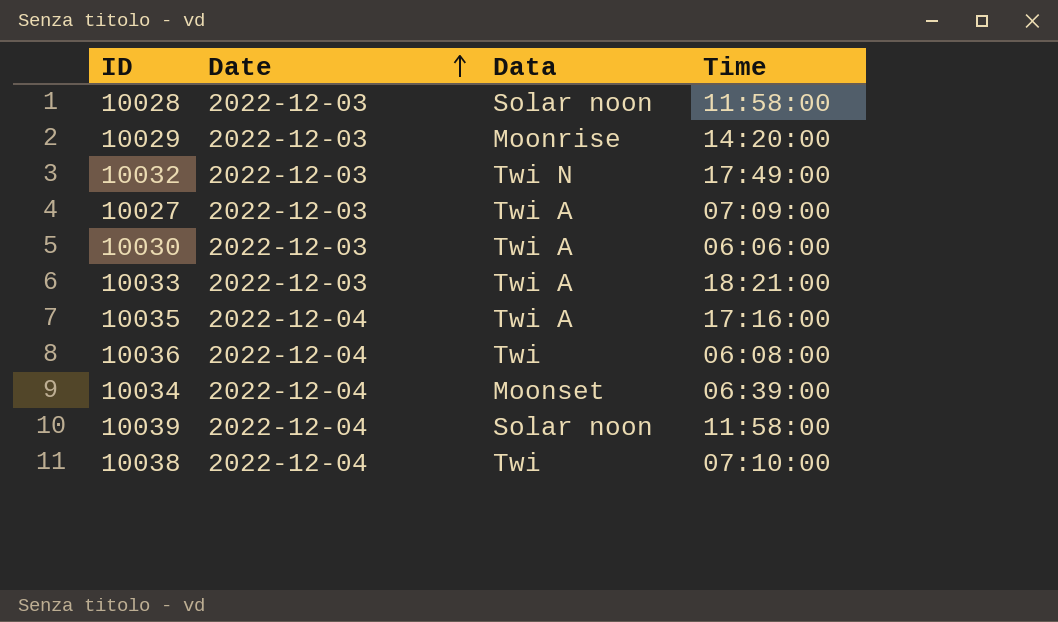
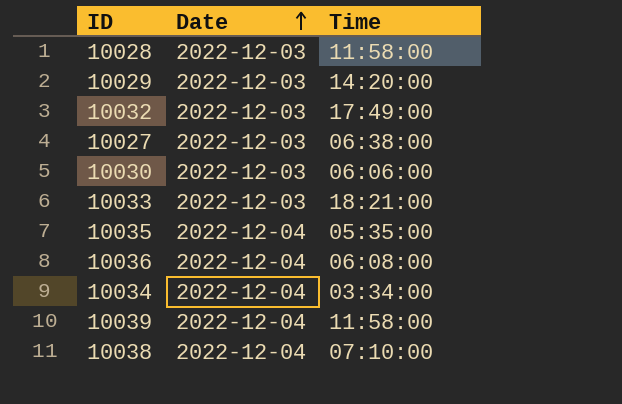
column Data | position: 3 -> none
10027 | Time: 07:09:00 -> 06:38:00
10035 | Time: 17:16:00 -> 05:35:00
10034 | Time: 06:39:00 -> 03:34:00

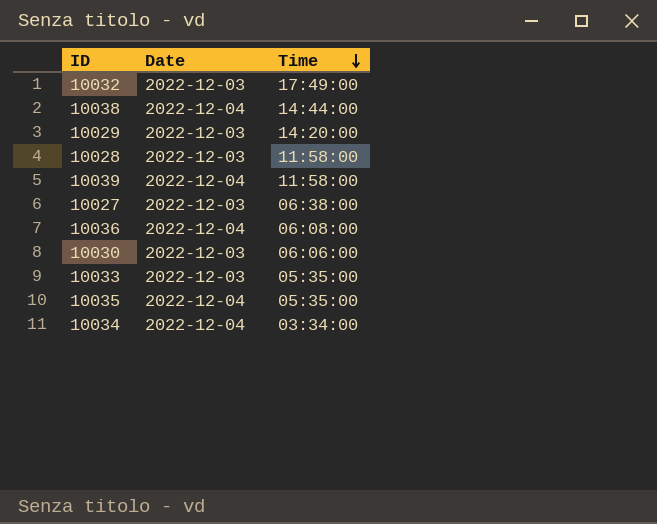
row order: Date ascending -> Time descending
10038 | Time: 07:10:00 -> 14:44:00
10033 | Time: 18:21:00 -> 05:35:00

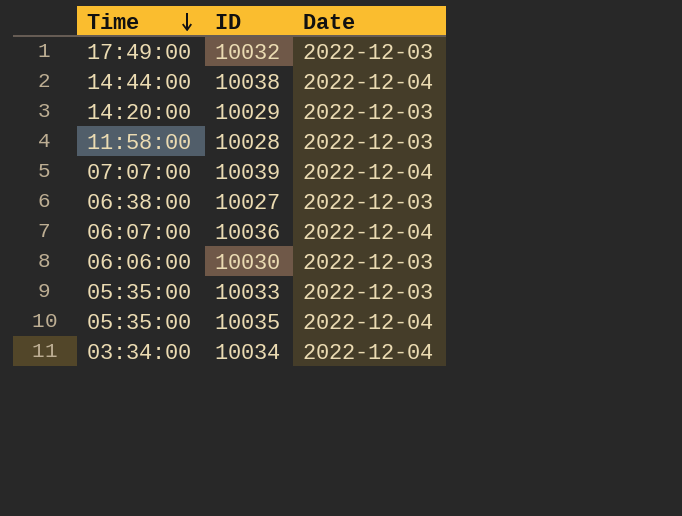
column Time | position: 3 -> 1
10039 | Time: 11:58:00 -> 07:07:00
10036 | Time: 06:08:00 -> 06:07:00

